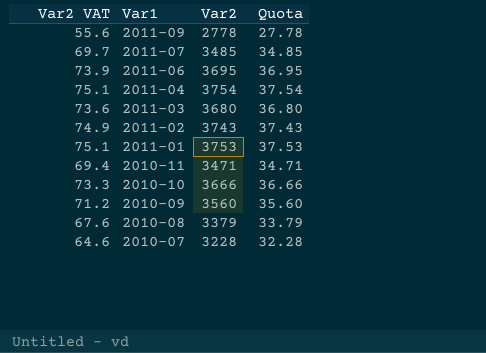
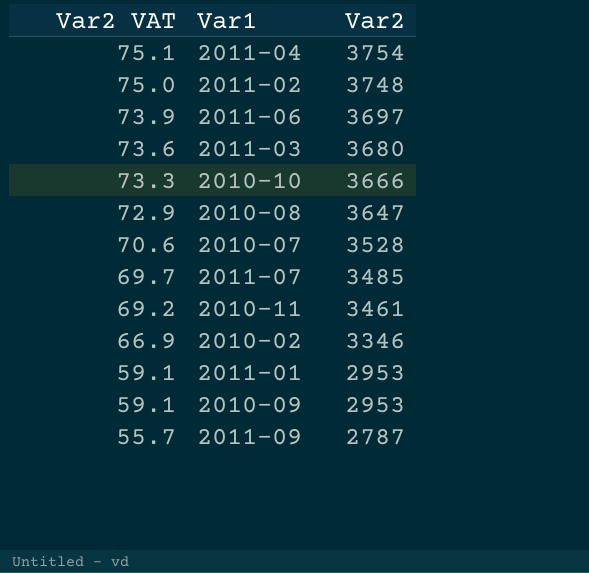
row order: Var1 descending -> Var2 VAT descending
column Quota | formula: [Var2] * 0.01 -> none
2011-02 | Var2 VAT: 74.9 -> 75.0
2011-02 | Var2: 3743 -> 3748
2011-06 | Var2: 3695 -> 3697
2010-08 | Var2 VAT: 67.6 -> 72.9
2010-08 | Var2: 3379 -> 3647
2010-07 | Var2 VAT: 64.6 -> 70.6
2010-07 | Var2: 3228 -> 3528
2010-11 | Var2 VAT: 69.4 -> 69.2
2010-11 | Var2: 3471 -> 3461
row 2010-02: none -> 66.9 | 3346
2011-01 | Var2 VAT: 75.1 -> 59.1
2011-01 | Var2: 3753 -> 2953
2010-09 | Var2 VAT: 71.2 -> 59.1
2010-09 | Var2: 3560 -> 2953
2011-09 | Var2 VAT: 55.6 -> 55.7
2011-09 | Var2: 2778 -> 2787

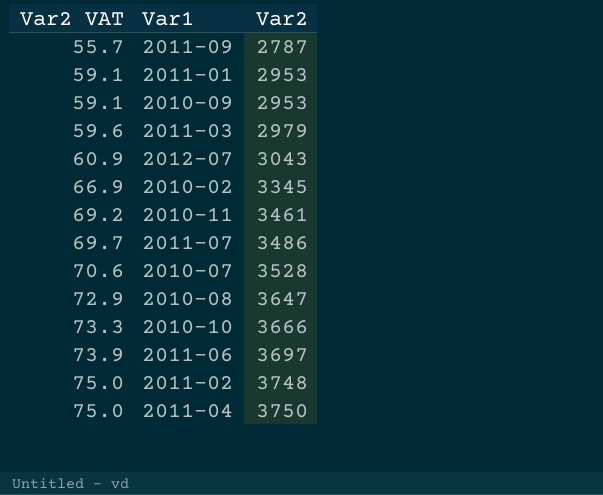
row order: Var2 VAT descending -> Var2 VAT ascending
2011-03 | Var2 VAT: 73.6 -> 59.6
2011-03 | Var2: 3680 -> 2979
row 2012-07: none -> 60.9 | 3043
2010-02 | Var2: 3346 -> 3345
2011-07 | Var2: 3485 -> 3486
2011-04 | Var2 VAT: 75.1 -> 75.0
2011-04 | Var2: 3754 -> 3750

